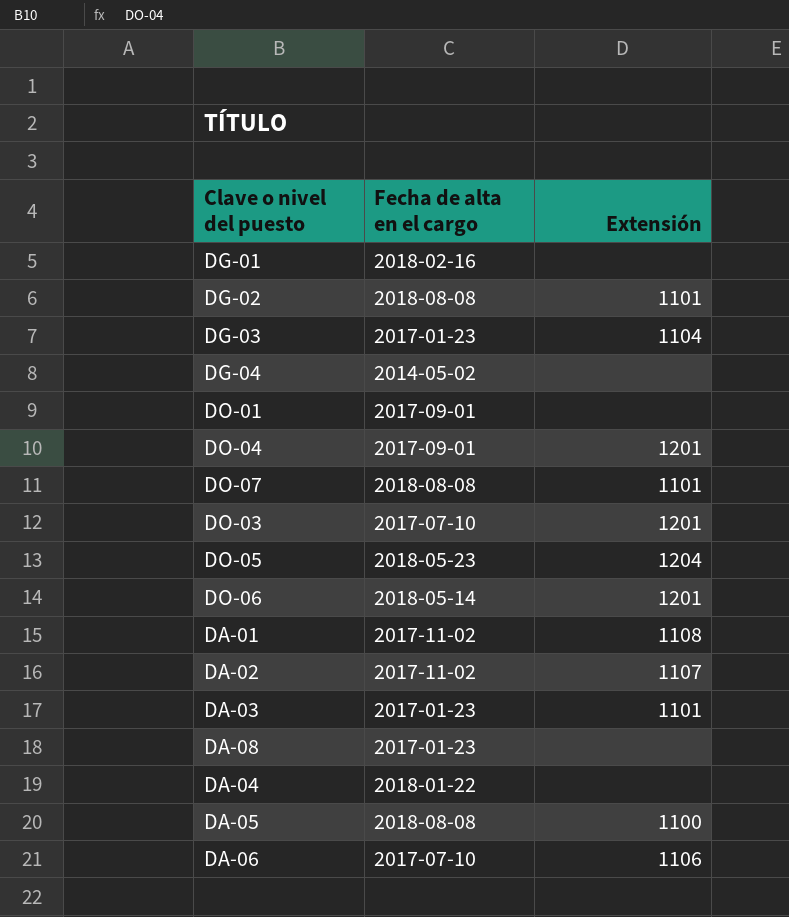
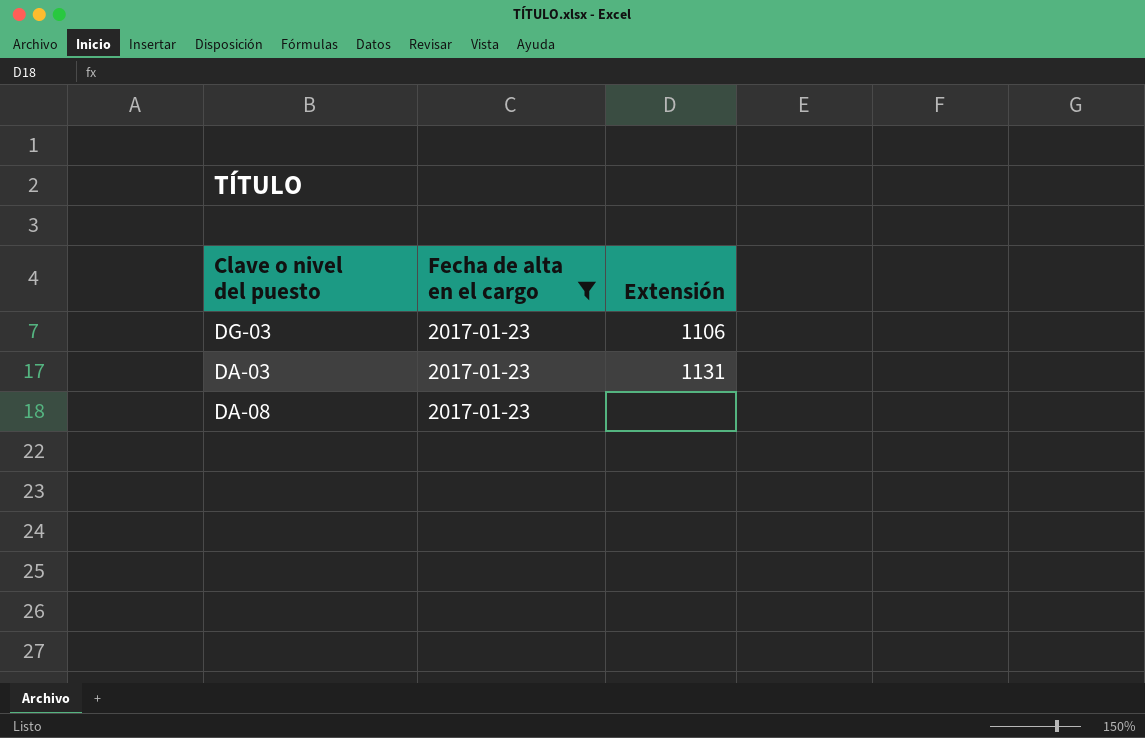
filter: none -> Fecha de alta en el cargo = 2017-01-23
DG-03 | Extensión: 1104 -> 1106
DA-03 | Extensión: 1101 -> 1131

